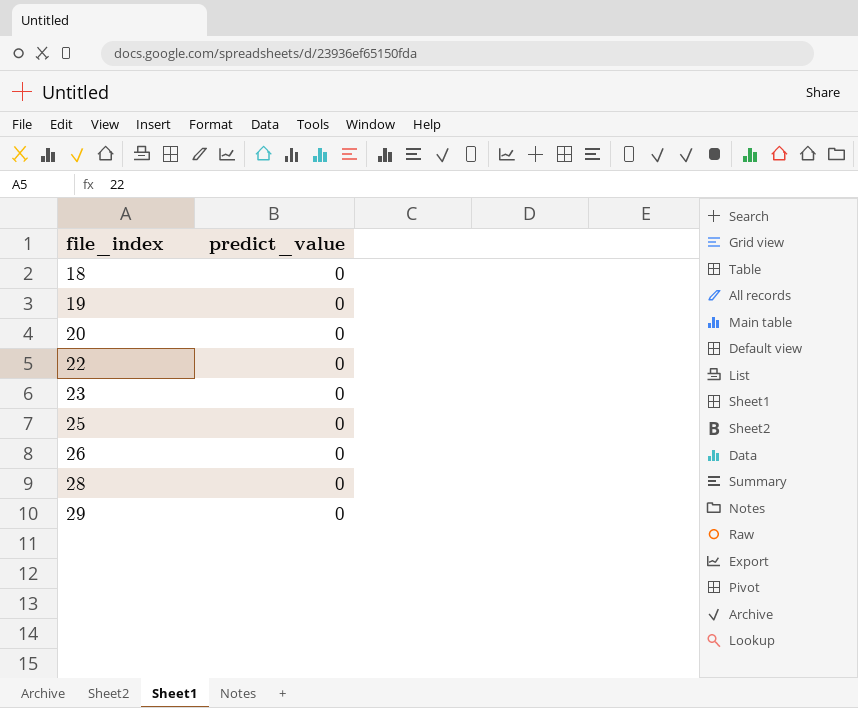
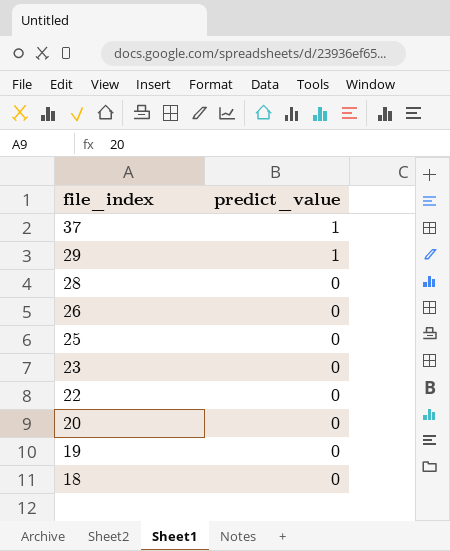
row order: file_index ascending -> file_index descending
row 37: none -> 1
29 | predict_value: 0 -> 1

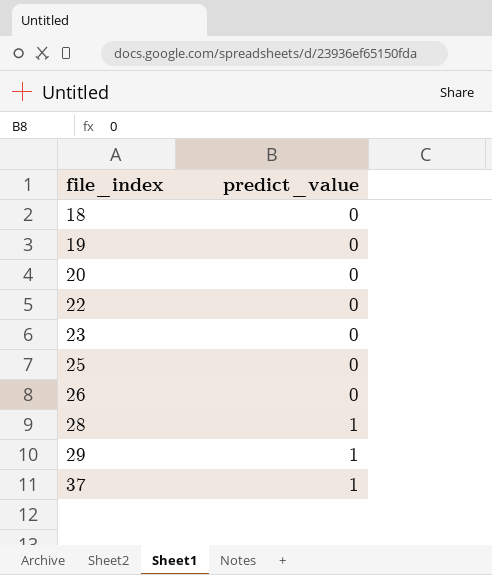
row order: file_index descending -> file_index ascending
28 | predict_value: 0 -> 1

